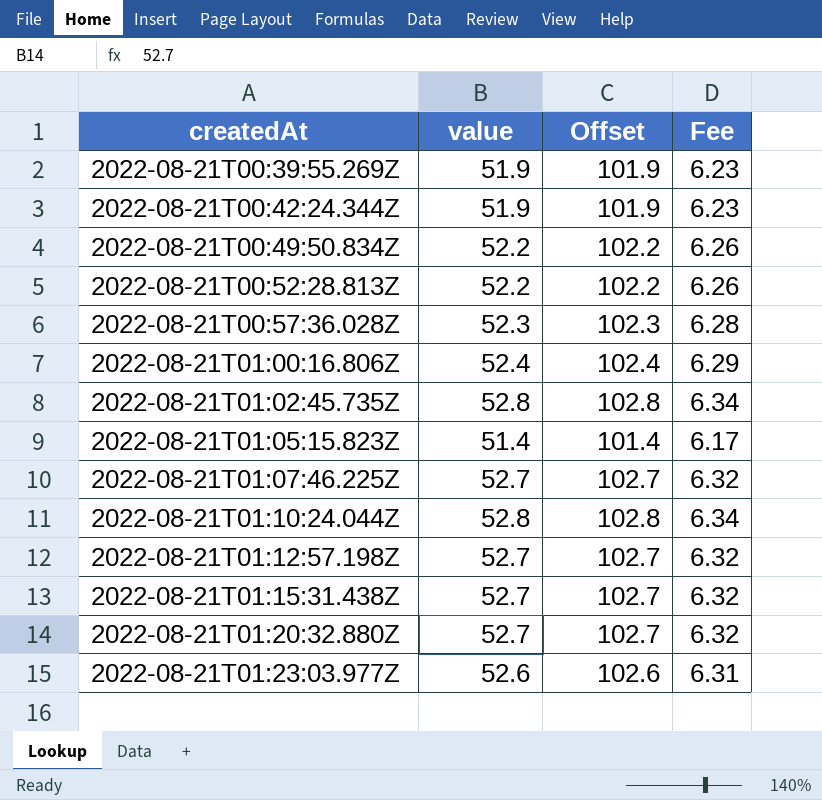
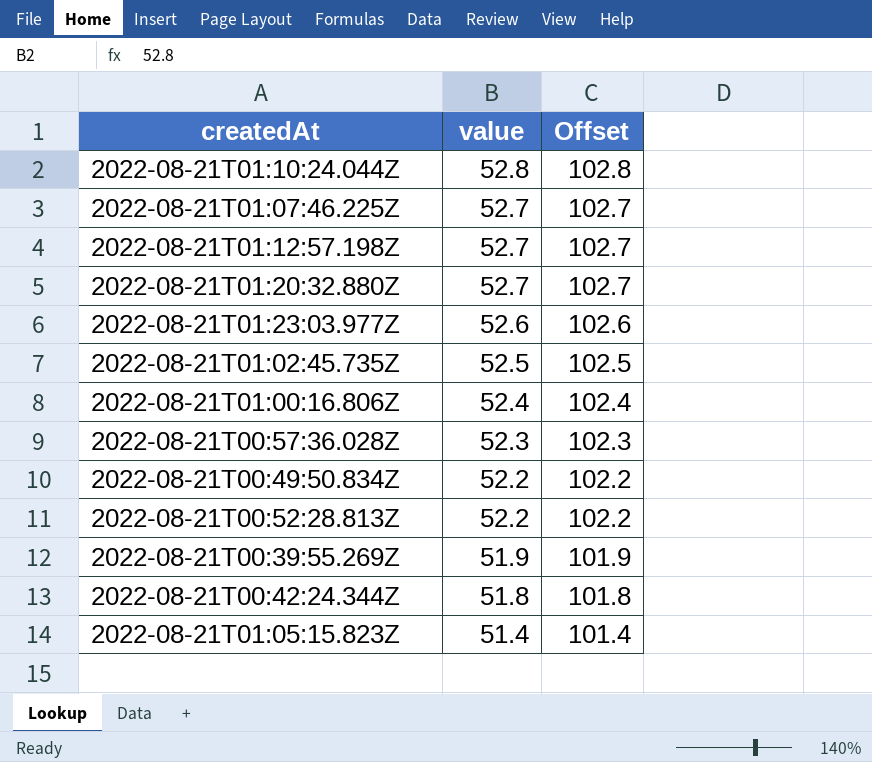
row order: createdAt ascending -> value descending
column Fee | formula: [value] * 0.12 -> none
row 2022-08-21T01:15:31.438Z: 52.7 | 102.7 | 6.32 -> none
2022-08-21T01:02:45.735Z | value: 52.8 -> 52.5
2022-08-21T01:02:45.735Z | Offset: 102.8 -> 102.5
2022-08-21T00:42:24.344Z | value: 51.9 -> 51.8
2022-08-21T00:42:24.344Z | Offset: 101.9 -> 101.8

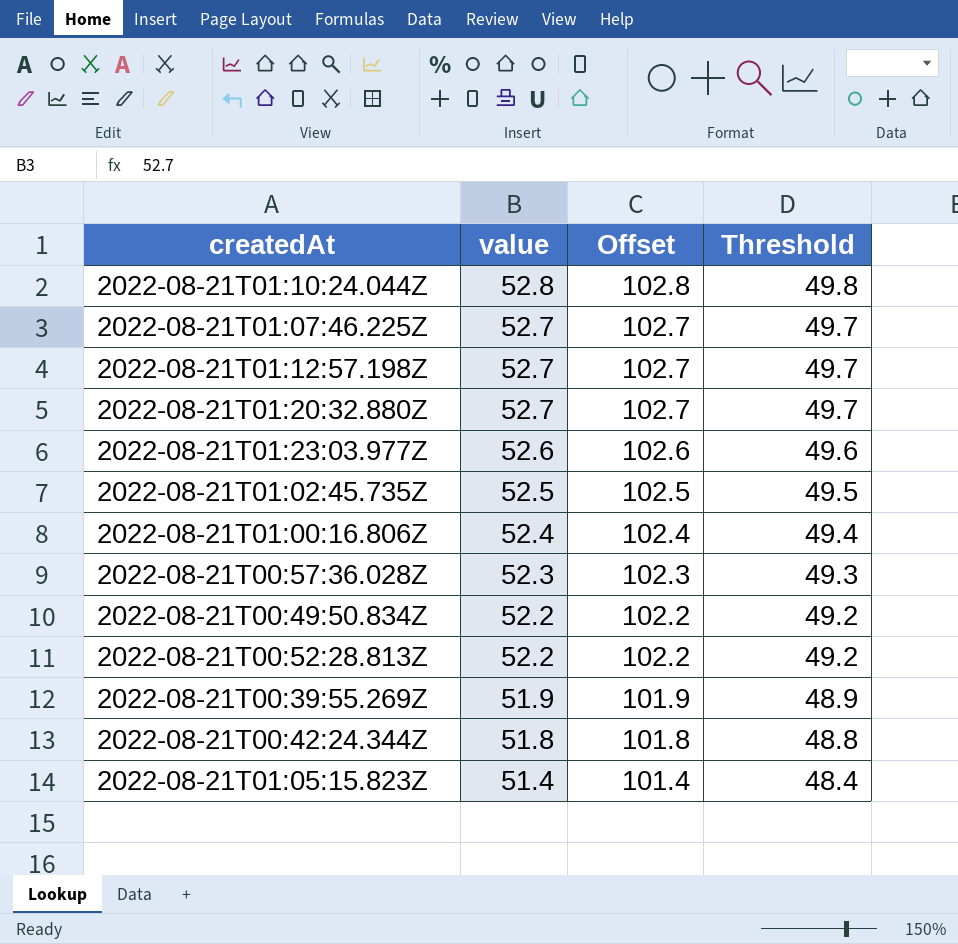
column Threshold | formula: none -> [value] - 3

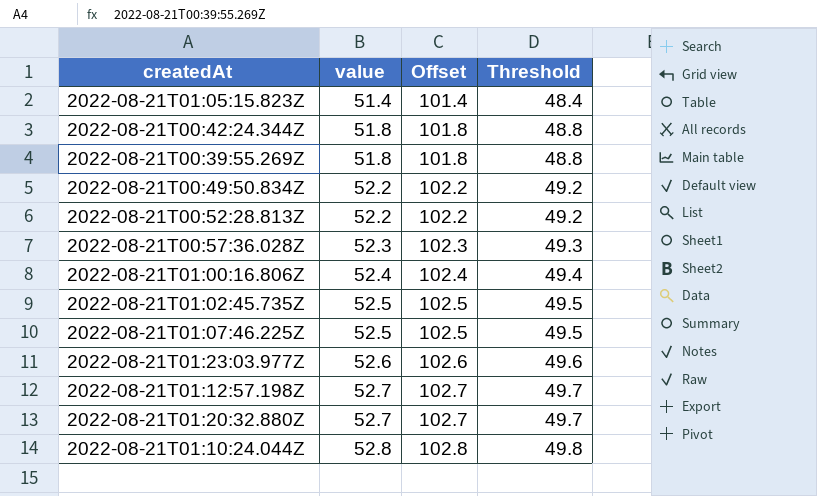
row order: value descending -> value ascending
2022-08-21T00:39:55.269Z | value: 51.9 -> 51.8
2022-08-21T00:39:55.269Z | Offset: 101.9 -> 101.8
2022-08-21T00:39:55.269Z | Threshold: 48.9 -> 48.8
2022-08-21T01:07:46.225Z | value: 52.7 -> 52.5
2022-08-21T01:07:46.225Z | Offset: 102.7 -> 102.5
2022-08-21T01:07:46.225Z | Threshold: 49.7 -> 49.5

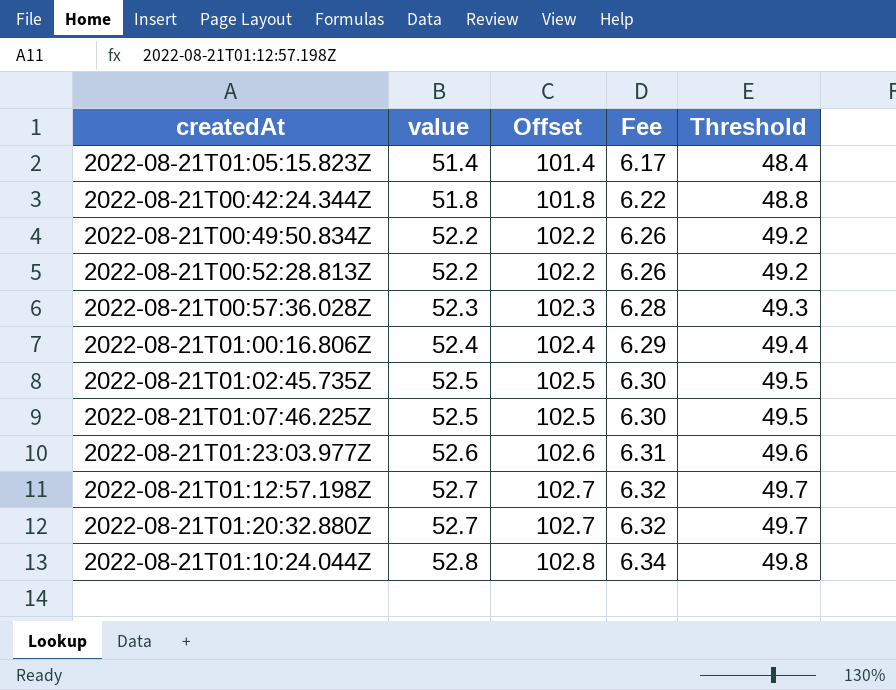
column Fee | formula: none -> [value] * 0.12
row 2022-08-21T00:39:55.269Z: 51.8 | 101.8 | 48.8 -> none

